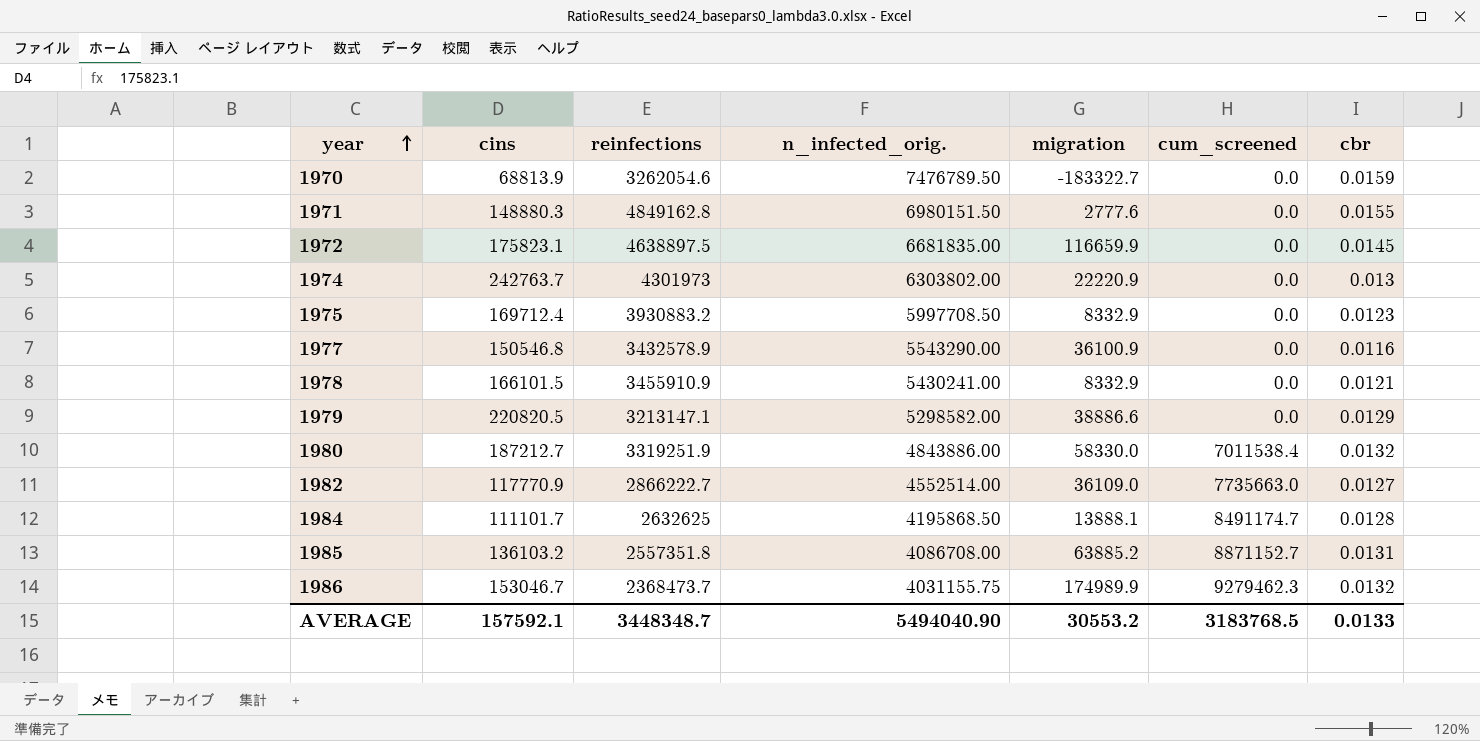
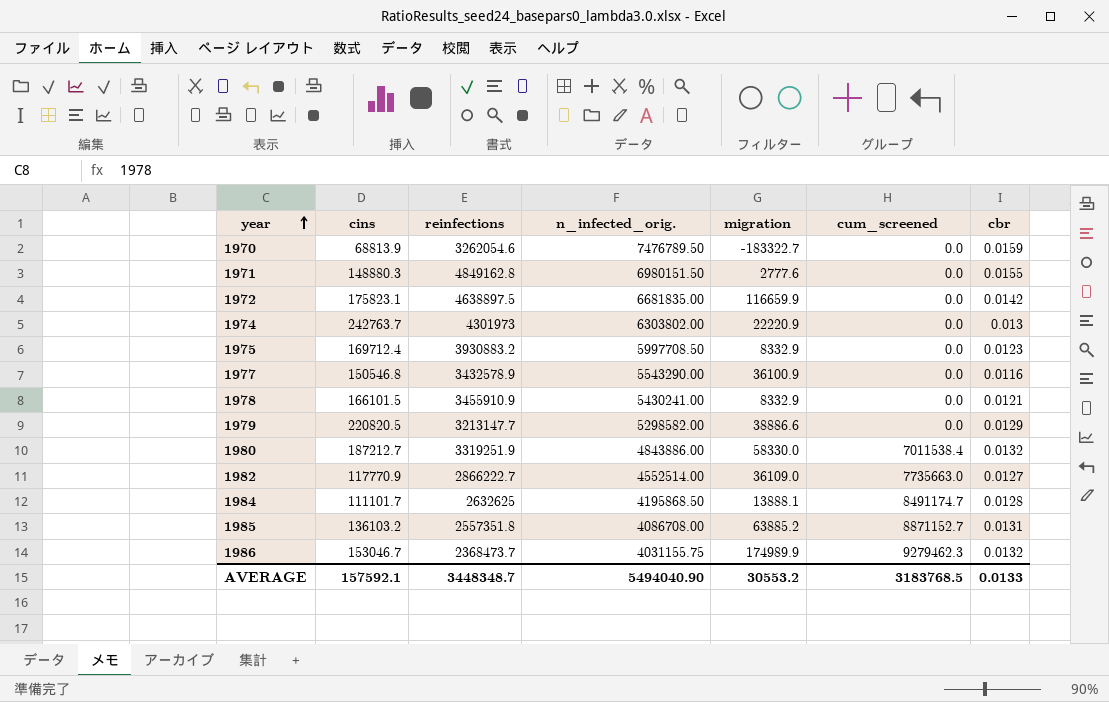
1972 | cbr: 0.0145 -> 0.0142
1979 | reinfections: 3213147.1 -> 3213147.7

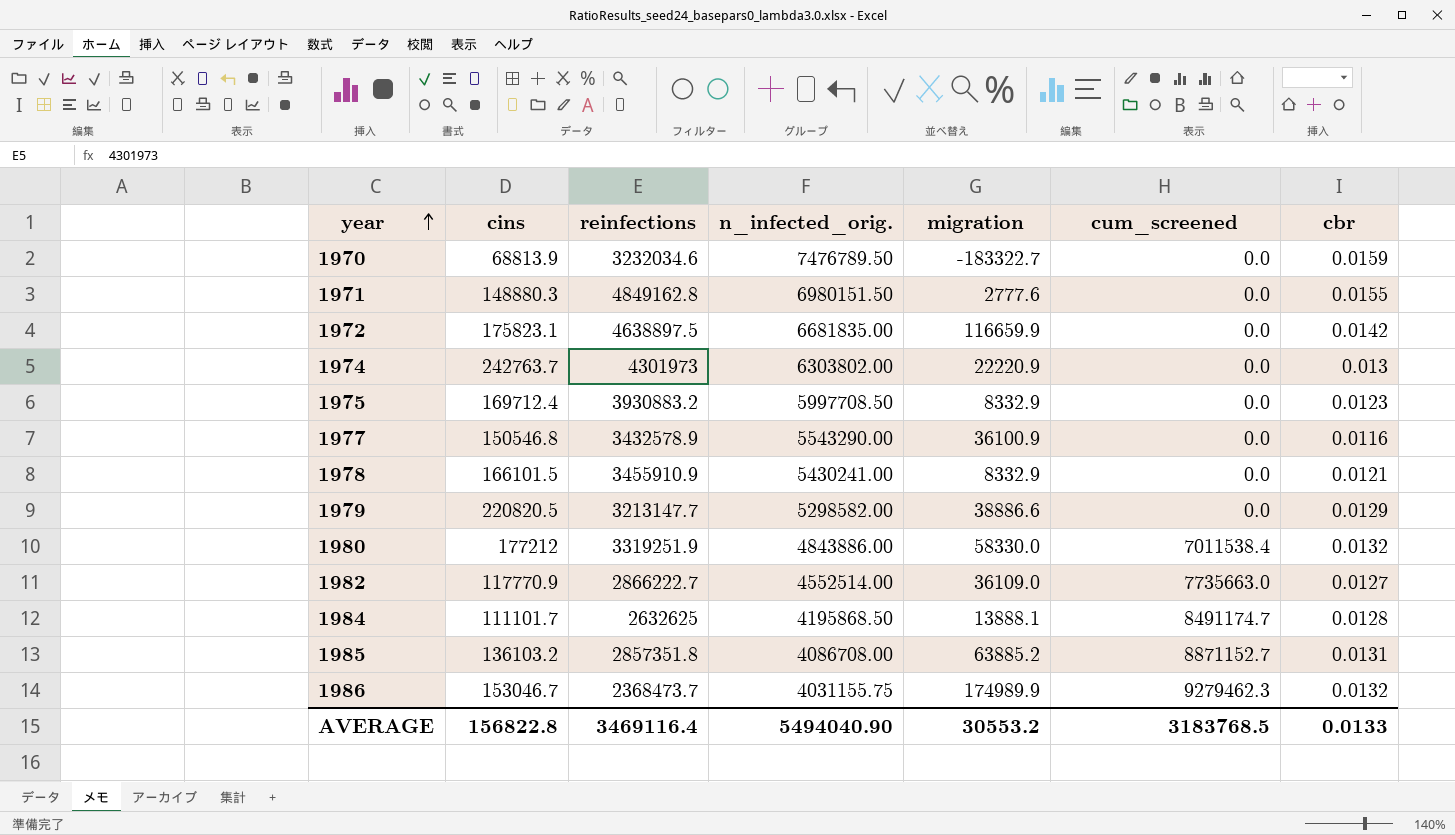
1970 | reinfections: 3262054.6 -> 3232034.6
1980 | cins: 187212.7 -> 177212
1985 | reinfections: 2557351.8 -> 2857351.8
AVERAGE | cins: 157592.1 -> 156822.8
AVERAGE | reinfections: 3448348.7 -> 3469116.4

